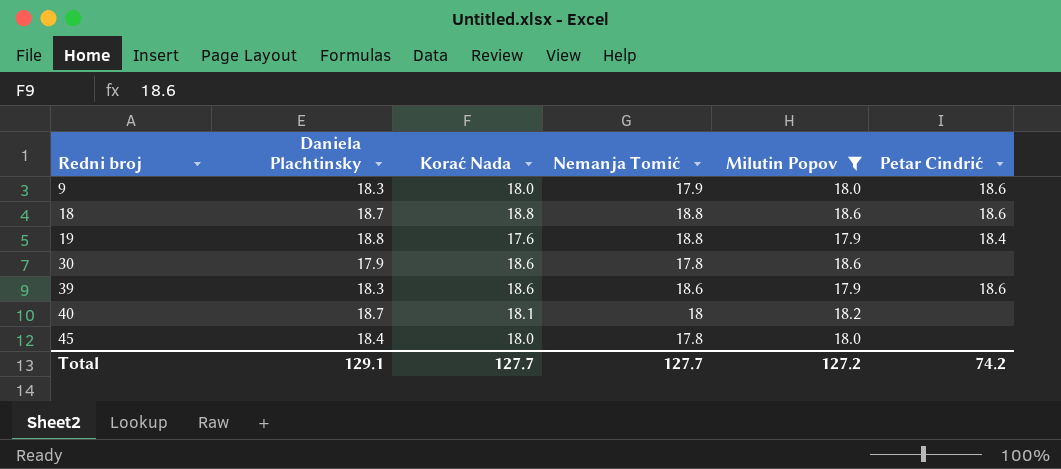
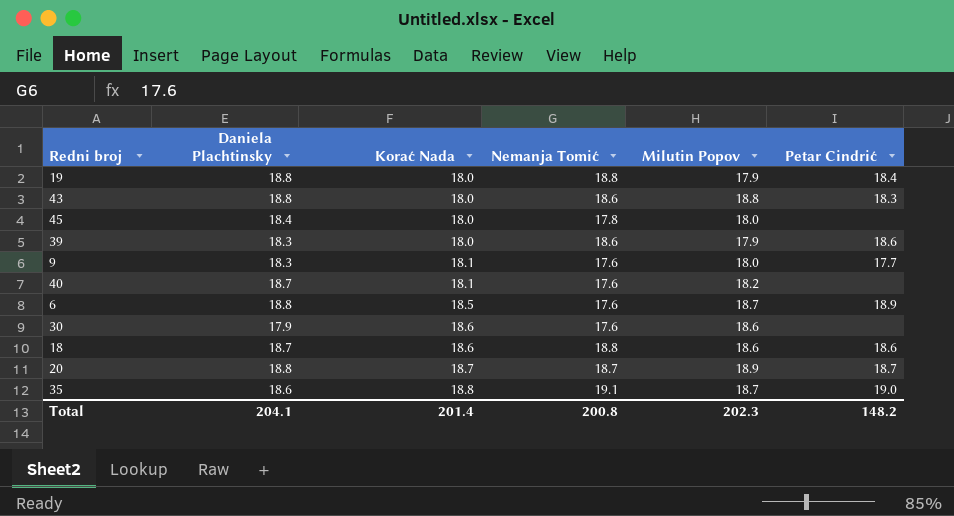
filter: Milutin Popov <= 18.6 -> none
row order: Redni broj ascending -> Korać Nada ascending
19 | Korać Nada: 17.6 -> 18.0
39 | Korać Nada: 18.6 -> 18.0
9 | Korać Nada: 18.0 -> 18.1
9 | Nemanja Tomić: 17.9 -> 17.6
9 | Petar Cindrić: 18.6 -> 17.7
40 | Nemanja Tomić: 18 -> 17.6
30 | Nemanja Tomić: 17.8 -> 17.6
18 | Korać Nada: 18.8 -> 18.6
Total | Daniela Plachtinsky: 129.1 -> 204.1
Total | Korać Nada: 127.7 -> 201.4
Total | Nemanja Tomić: 127.7 -> 200.8
Total | Milutin Popov: 127.2 -> 202.3
Total | Petar Cindrić: 74.2 -> 148.2

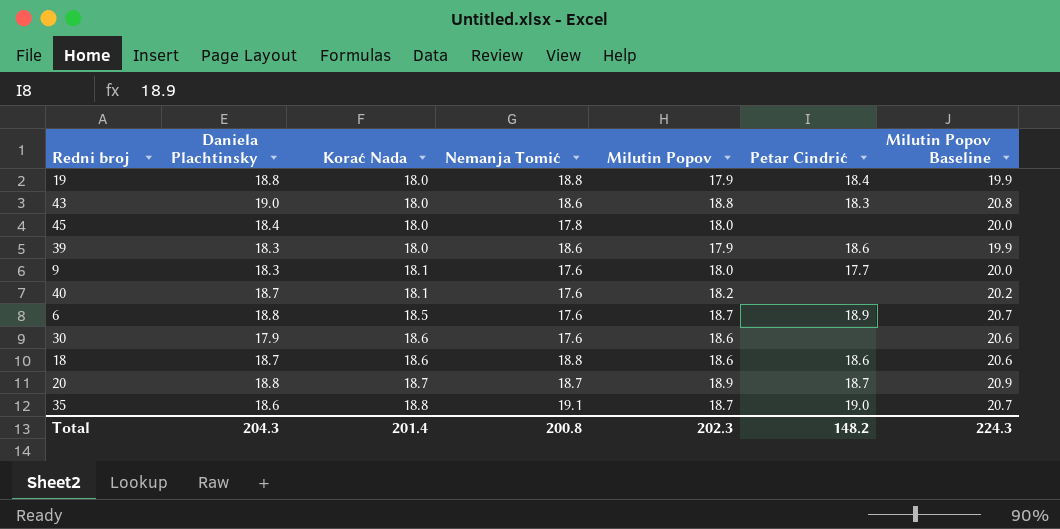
column Milutin Popov Baseline | formula: none -> [Milutin Popov] + 2
43 | Daniela Plachtinsky: 18.8 -> 19.0
Total | Daniela Plachtinsky: 204.1 -> 204.3

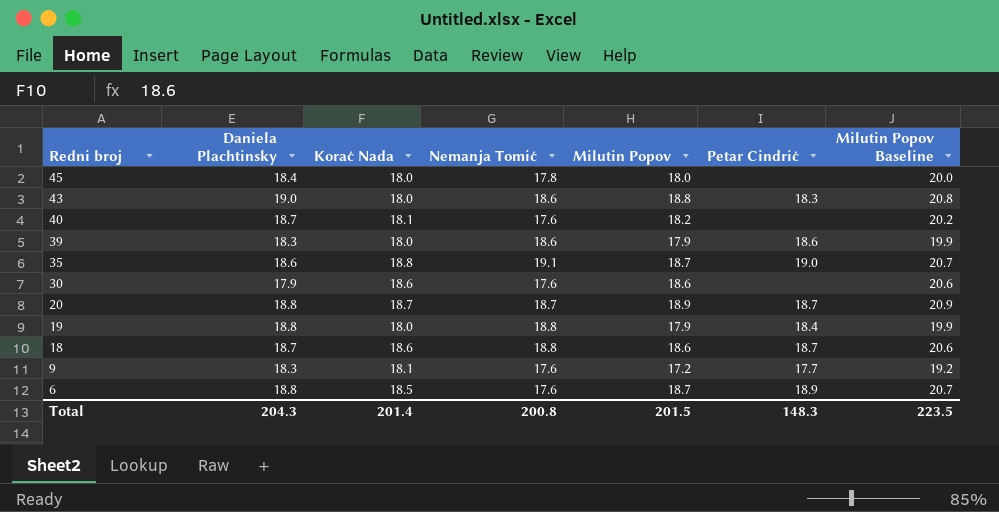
row order: Korać Nada ascending -> Redni broj descending
18 | Petar Cindrić: 18.6 -> 18.7
9 | Milutin Popov: 18.0 -> 17.2
9 | Milutin Popov Baseline: 20.0 -> 19.2
Total | Milutin Popov: 202.3 -> 201.5
Total | Petar Cindrić: 148.2 -> 148.3
Total | Milutin Popov Baseline: 224.3 -> 223.5

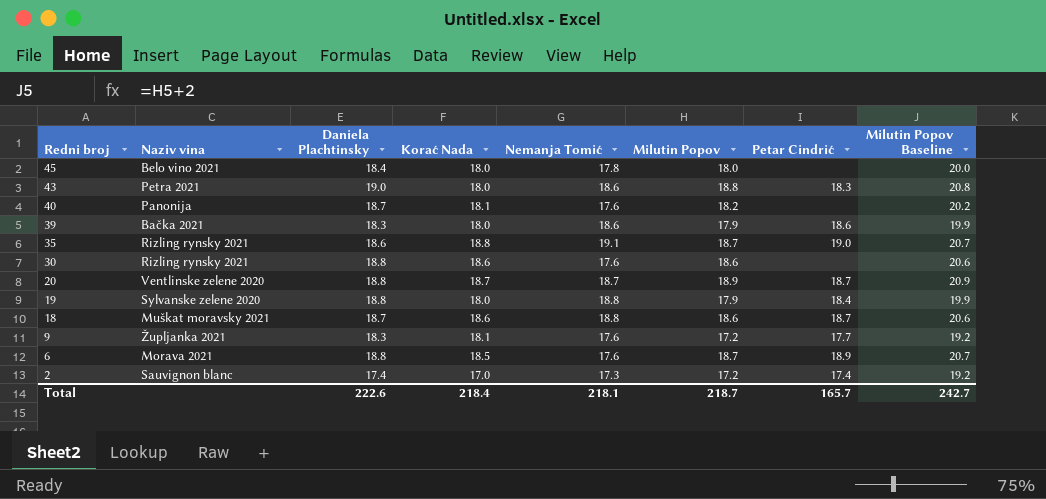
column Naziv vina | position: none -> 2
30 | Daniela Plachtinsky: 17.9 -> 18.8
row 2: none -> Sauvignon blanc | 17.4 | 17.0 | 17.3 | 17.2 | 17.4 | 19.2
Total | Daniela Plachtinsky: 204.3 -> 222.6
Total | Korać Nada: 201.4 -> 218.4
Total | Nemanja Tomić: 200.8 -> 218.1
Total | Milutin Popov: 201.5 -> 218.7
Total | Petar Cindrić: 148.3 -> 165.7
Total | Milutin Popov Baseline: 223.5 -> 242.7

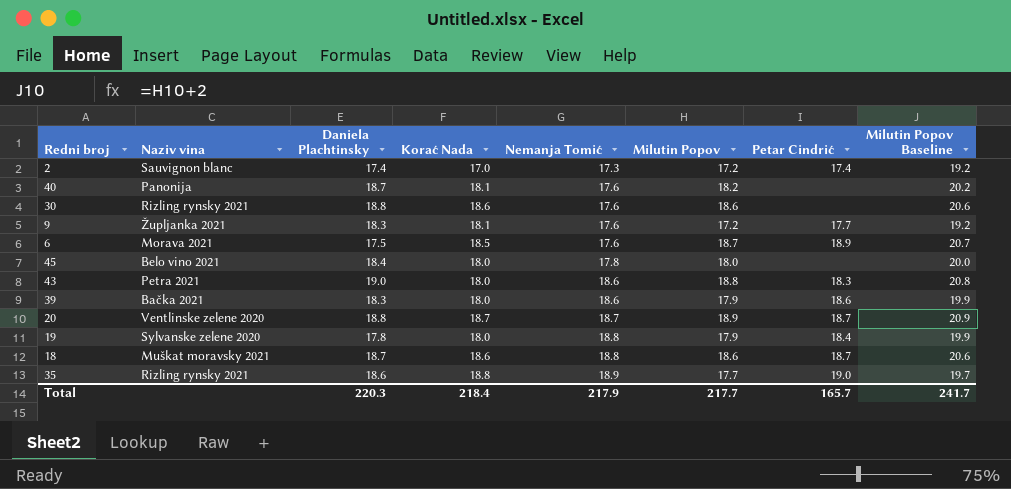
row order: Redni broj descending -> Nemanja Tomić ascending
6 | Daniela Plachtinsky: 18.8 -> 17.5
19 | Daniela Plachtinsky: 18.8 -> 17.8
35 | Nemanja Tomić: 19.1 -> 18.9
35 | Milutin Popov: 18.7 -> 17.7
35 | Milutin Popov Baseline: 20.7 -> 19.7
Total | Daniela Plachtinsky: 222.6 -> 220.3
Total | Nemanja Tomić: 218.1 -> 217.9
Total | Milutin Popov: 218.7 -> 217.7
Total | Milutin Popov Baseline: 242.7 -> 241.7

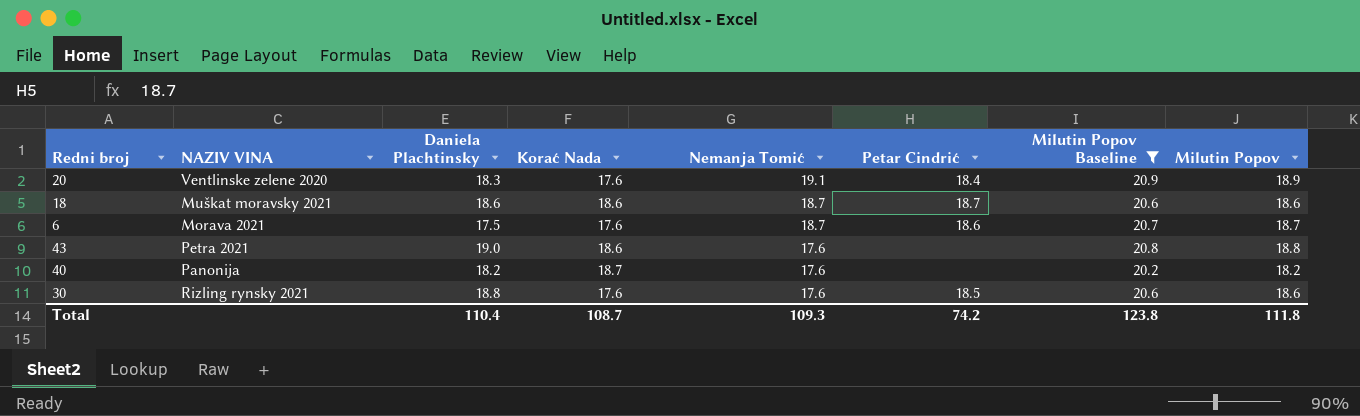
filter: none -> Milutin Popov Baseline >= 20.2
row order: Nemanja Tomić ascending -> Nemanja Tomić descending
column name: Naziv vina -> NAZIV VINA
column Milutin Popov | position: 6 -> 8
20 | Daniela Plachtinsky: 18.8 -> 18.3
20 | Korać Nada: 18.7 -> 17.6
20 | Nemanja Tomić: 18.7 -> 19.1
20 | Petar Cindrić: 18.7 -> 18.4
18 | Daniela Plachtinsky: 18.7 -> 18.6
18 | Nemanja Tomić: 18.8 -> 18.7
6 | Korać Nada: 18.5 -> 17.6
6 | Nemanja Tomić: 17.6 -> 18.7
6 | Petar Cindrić: 18.9 -> 18.6
43 | Korać Nada: 18.0 -> 18.6
43 | Nemanja Tomić: 18.6 -> 17.6
43 | Petar Cindrić: 18.3 -> none
40 | Daniela Plachtinsky: 18.7 -> 18.2
40 | Korać Nada: 18.1 -> 18.7
30 | Korać Nada: 18.6 -> 17.6
30 | Petar Cindrić: none -> 18.5
Total | Daniela Plachtinsky: 220.3 -> 110.4
Total | Korać Nada: 218.4 -> 108.7
Total | Nemanja Tomić: 217.9 -> 109.3
Total | Petar Cindrić: 165.7 -> 74.2
Total | Milutin Popov Baseline: 241.7 -> 123.8
Total | Milutin Popov: 217.7 -> 111.8

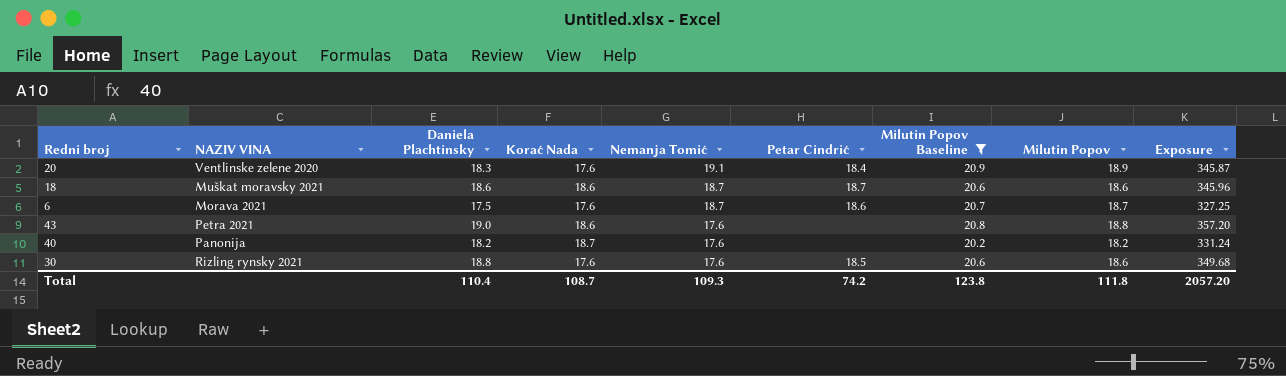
column Exposure | formula: none -> [Daniela Plachtinsky] * [Milutin Popov]

